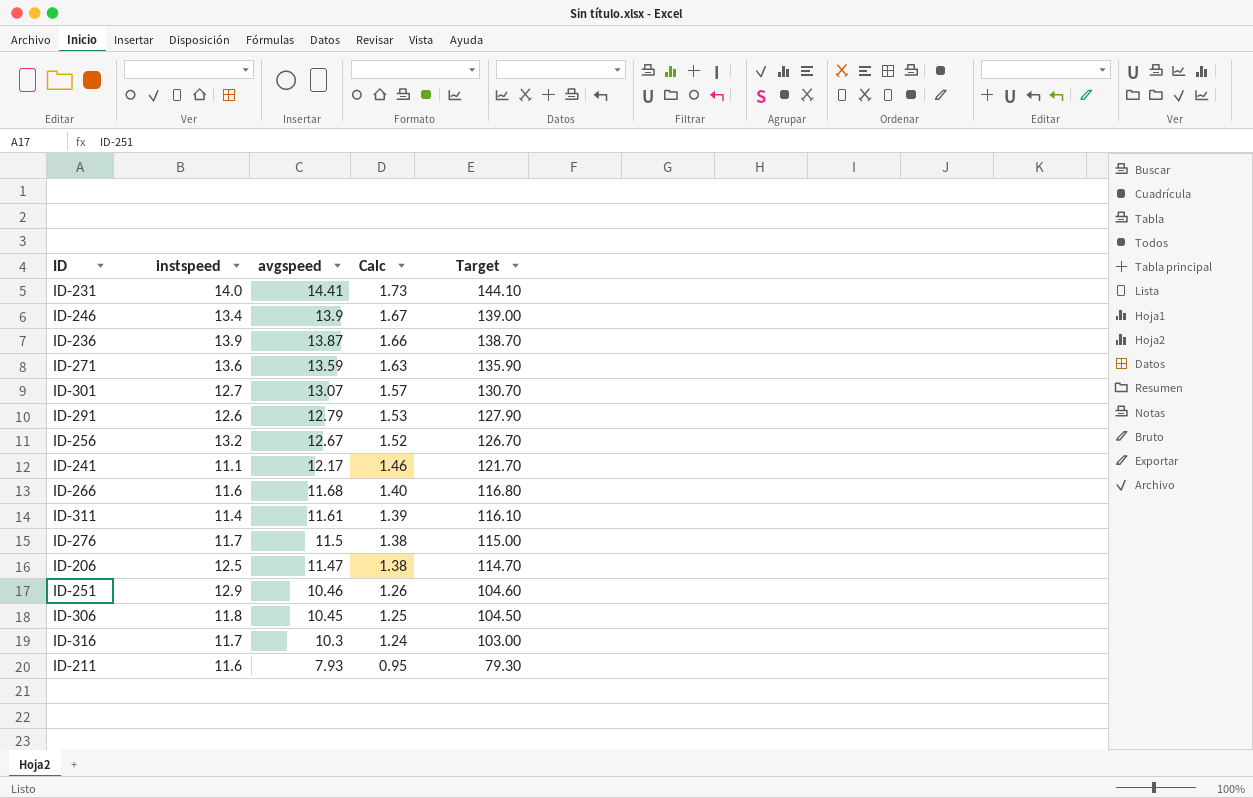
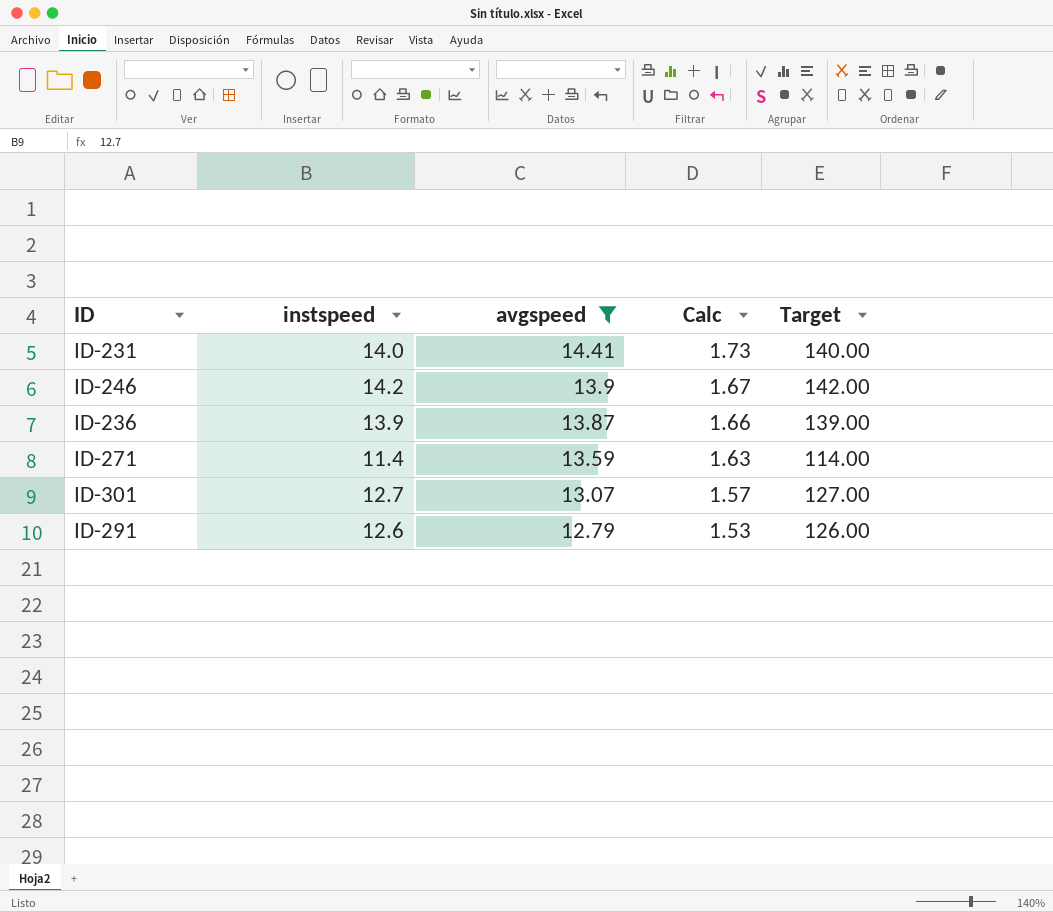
filter: none -> avgspeed >= 12.79
column Target | formula: [avgspeed] * 10 -> [instspeed] * 10
ID-246 | instspeed: 13.4 -> 14.2
ID-271 | instspeed: 13.6 -> 11.4

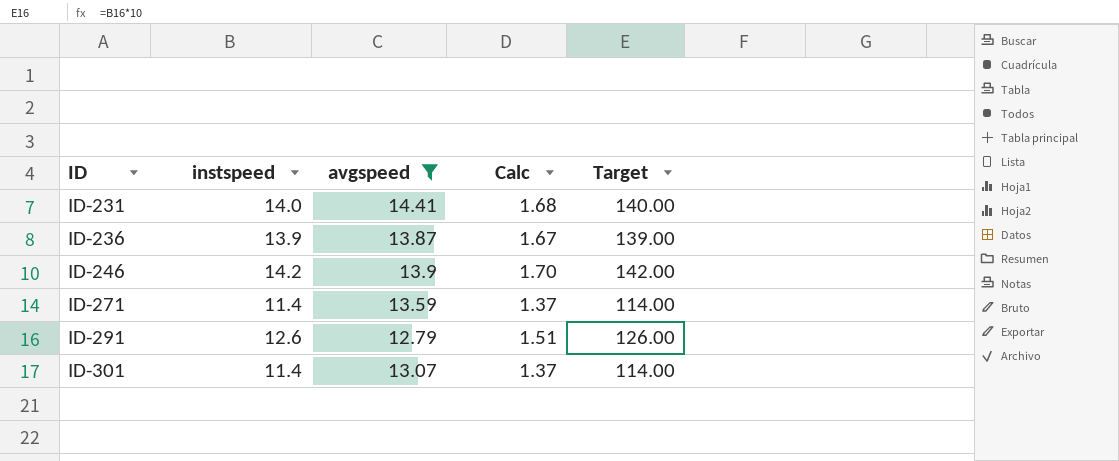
row order: avgspeed descending -> ID ascending
column Calc | formula: [avgspeed] * 0.12 -> [instspeed] * 0.12
ID-301 | instspeed: 12.7 -> 11.4
ID-301 | Target: 127.00 -> 114.00

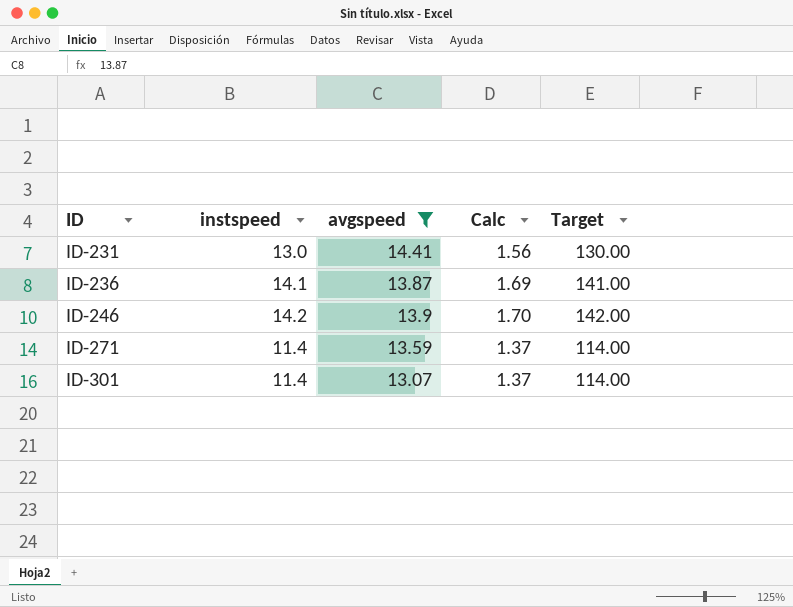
row ID-291: 12.6 | 12.79 | 1.51 | 126.00 -> none
ID-231 | instspeed: 14.0 -> 13.0
ID-231 | Calc: 1.68 -> 1.56
ID-231 | Target: 140.00 -> 130.00
ID-236 | instspeed: 13.9 -> 14.1
ID-236 | Calc: 1.67 -> 1.69
ID-236 | Target: 139.00 -> 141.00

